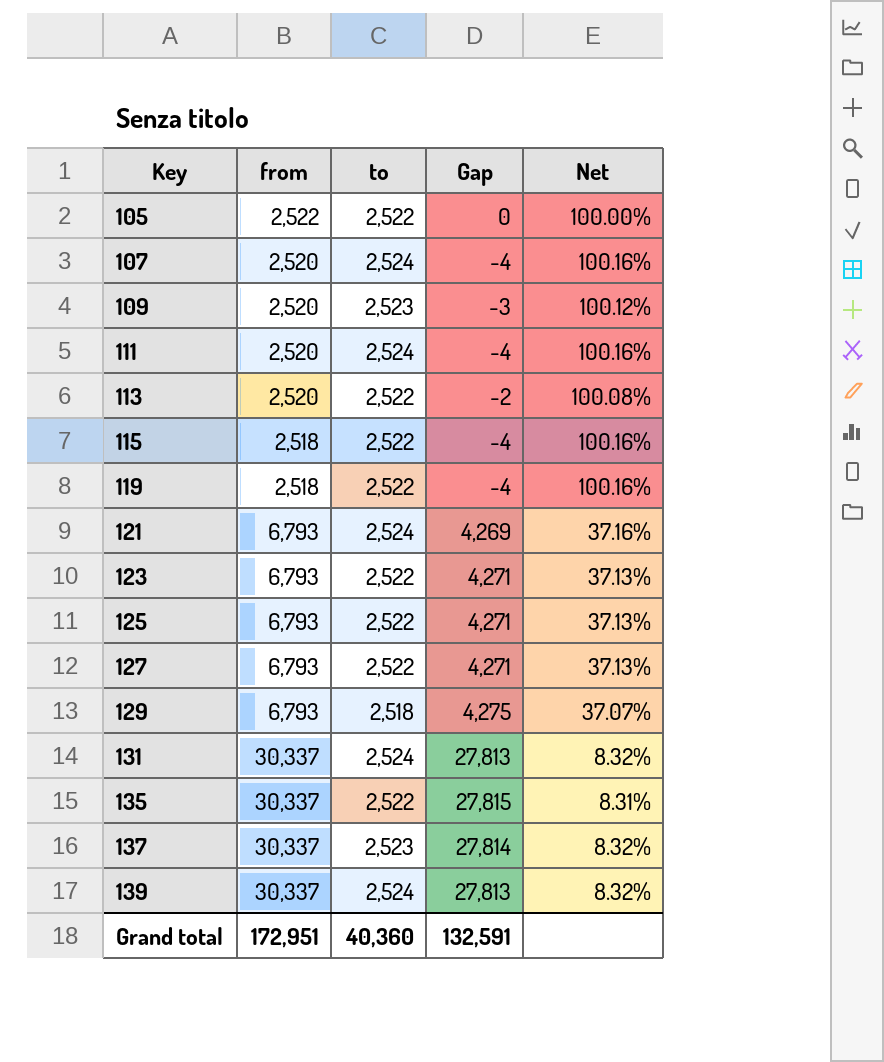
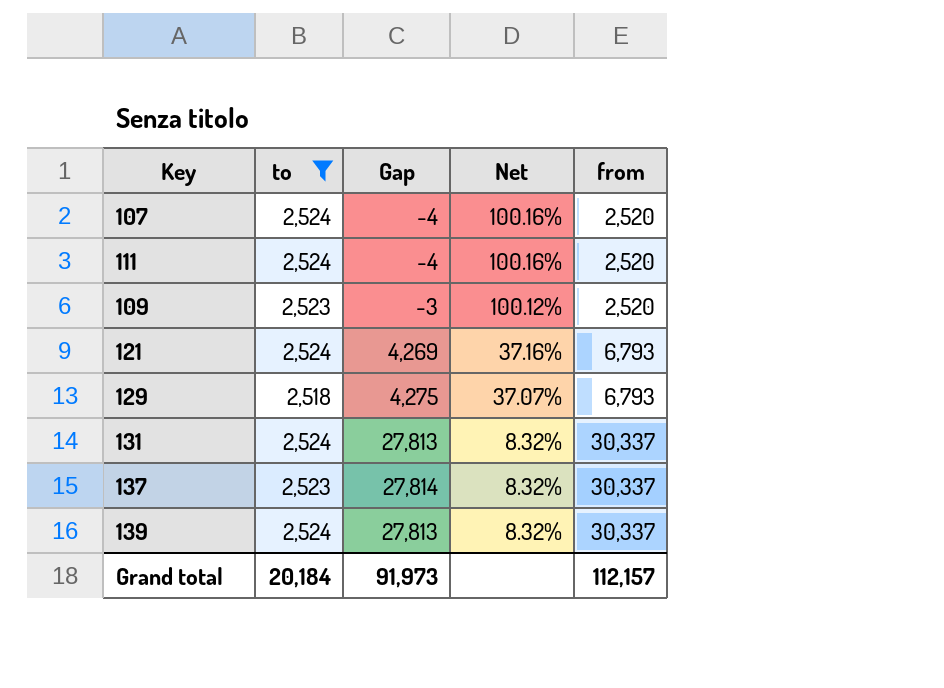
filter: none -> to != 2,522
row order: Key ascending -> Net descending
column from | position: 2 -> 5
Grand total | to: 40,360 -> 20,184
Grand total | Gap: 132,591 -> 91,973
Grand total | from: 172,951 -> 112,157

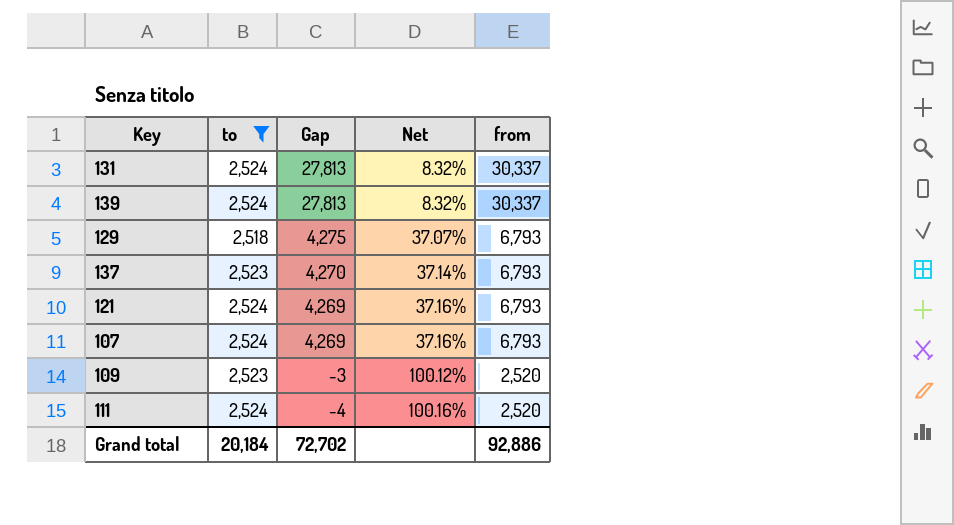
row order: Net descending -> Gap descending
137 | Gap: 27,814 -> 4,270
137 | Net: 8.32% -> 37.14%
137 | from: 30,337 -> 6,793
107 | Gap: -4 -> 4,269
107 | Net: 100.16% -> 37.16%
107 | from: 2,520 -> 6,793
Grand total | Gap: 91,973 -> 72,702
Grand total | from: 112,157 -> 92,886

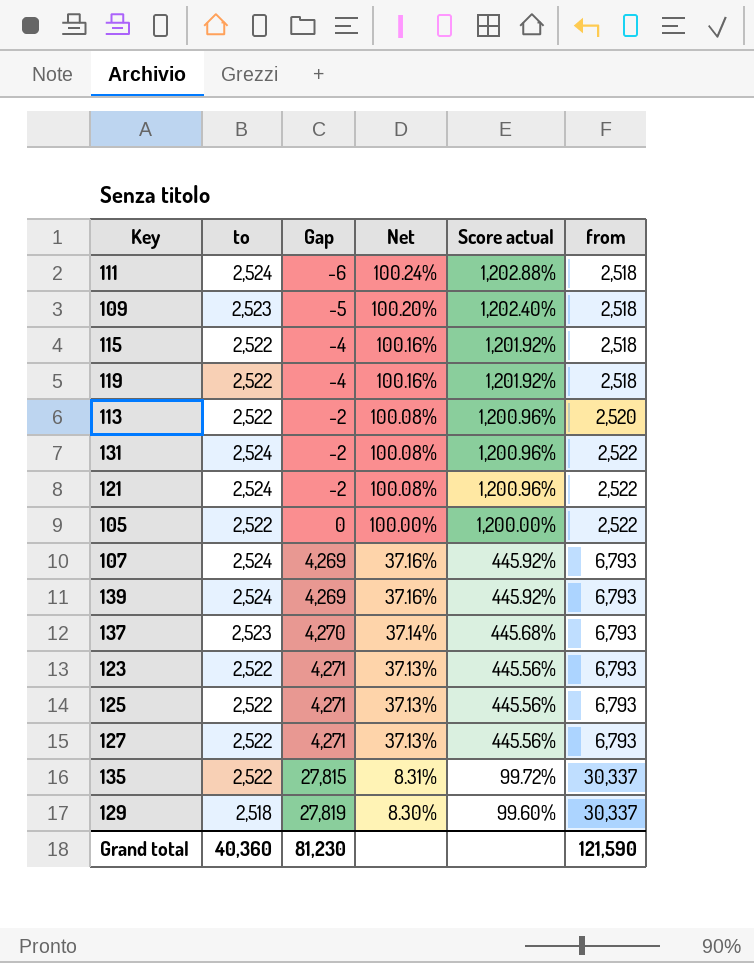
filter: to != 2,522 -> none
row order: Gap descending -> Gap ascending
column Score actual | formula: none -> [Net] * 12
111 | Gap: -4 -> -6
111 | Net: 100.16% -> 100.24%
111 | from: 2,520 -> 2,518
109 | Gap: -3 -> -5
109 | Net: 100.12% -> 100.20%
109 | from: 2,520 -> 2,518
131 | Gap: 27,813 -> -2
131 | Net: 8.32% -> 100.08%
131 | from: 30,337 -> 2,522
121 | Gap: 4,269 -> -2
121 | Net: 37.16% -> 100.08%
121 | from: 6,793 -> 2,522
139 | Gap: 27,813 -> 4,269
139 | Net: 8.32% -> 37.16%
139 | from: 30,337 -> 6,793
129 | Gap: 4,275 -> 27,819
129 | Net: 37.07% -> 8.30%
129 | from: 6,793 -> 30,337
Grand total | to: 20,184 -> 40,360
Grand total | Gap: 72,702 -> 81,230
Grand total | from: 92,886 -> 121,590

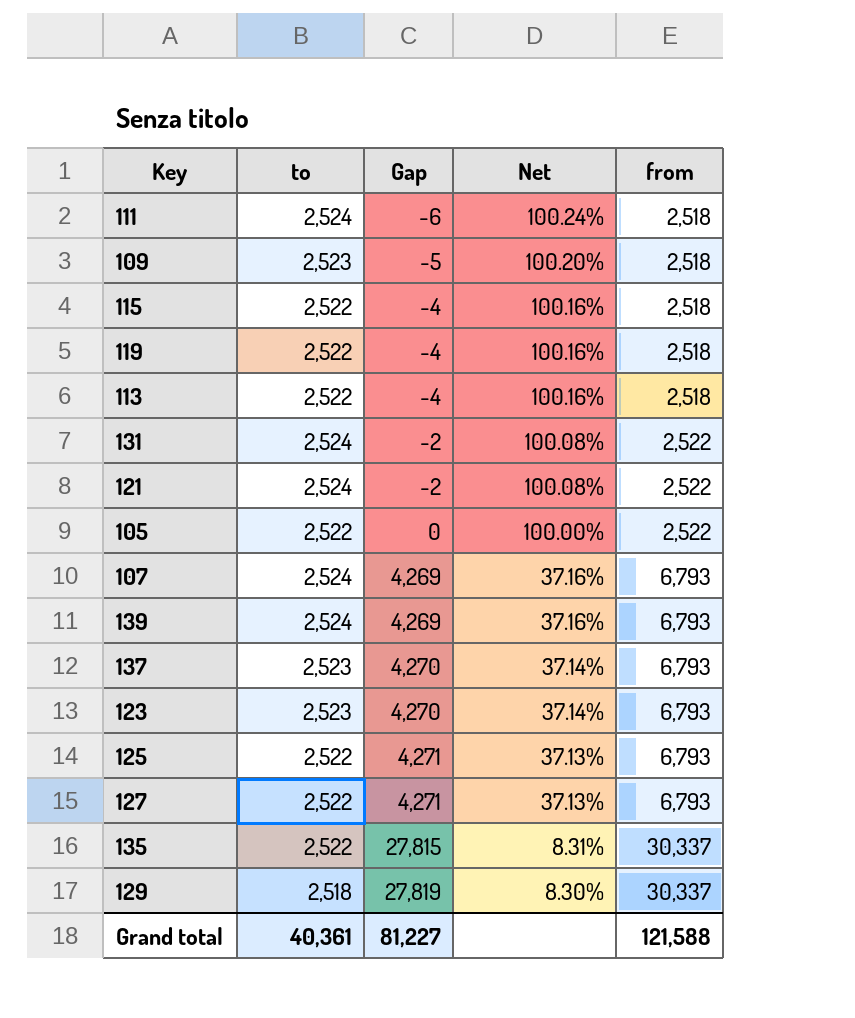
column Score actual | formula: [Net] * 12 -> none
113 | Gap: -2 -> -4
113 | Net: 100.08% -> 100.16%
113 | from: 2,520 -> 2,518
123 | to: 2,522 -> 2,523
123 | Gap: 4,271 -> 4,270
123 | Net: 37.13% -> 37.14%
Grand total | to: 40,360 -> 40,361
Grand total | Gap: 81,230 -> 81,227
Grand total | from: 121,590 -> 121,588

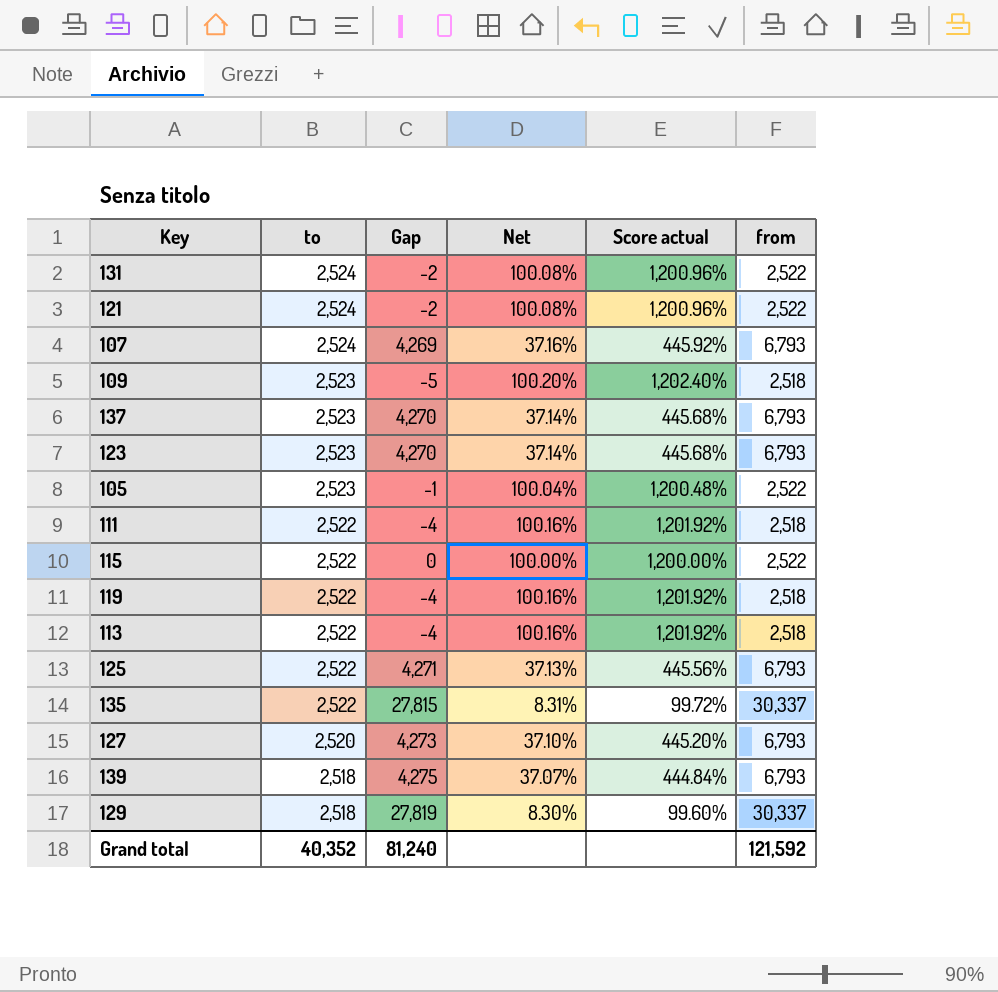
row order: Gap ascending -> to descending
column Score actual | formula: none -> [Net] * 12
105 | to: 2,522 -> 2,523
105 | Gap: 0 -> -1
105 | Net: 100.00% -> 100.04%
111 | to: 2,524 -> 2,522
111 | Gap: -6 -> -4
111 | Net: 100.24% -> 100.16%
115 | Gap: -4 -> 0
115 | Net: 100.16% -> 100.00%
115 | from: 2,518 -> 2,522
127 | to: 2,522 -> 2,520
127 | Gap: 4,271 -> 4,273
127 | Net: 37.13% -> 37.10%
139 | to: 2,524 -> 2,518
139 | Gap: 4,269 -> 4,275
139 | Net: 37.16% -> 37.07%
Grand total | to: 40,361 -> 40,352
Grand total | Gap: 81,227 -> 81,240
Grand total | from: 121,588 -> 121,592

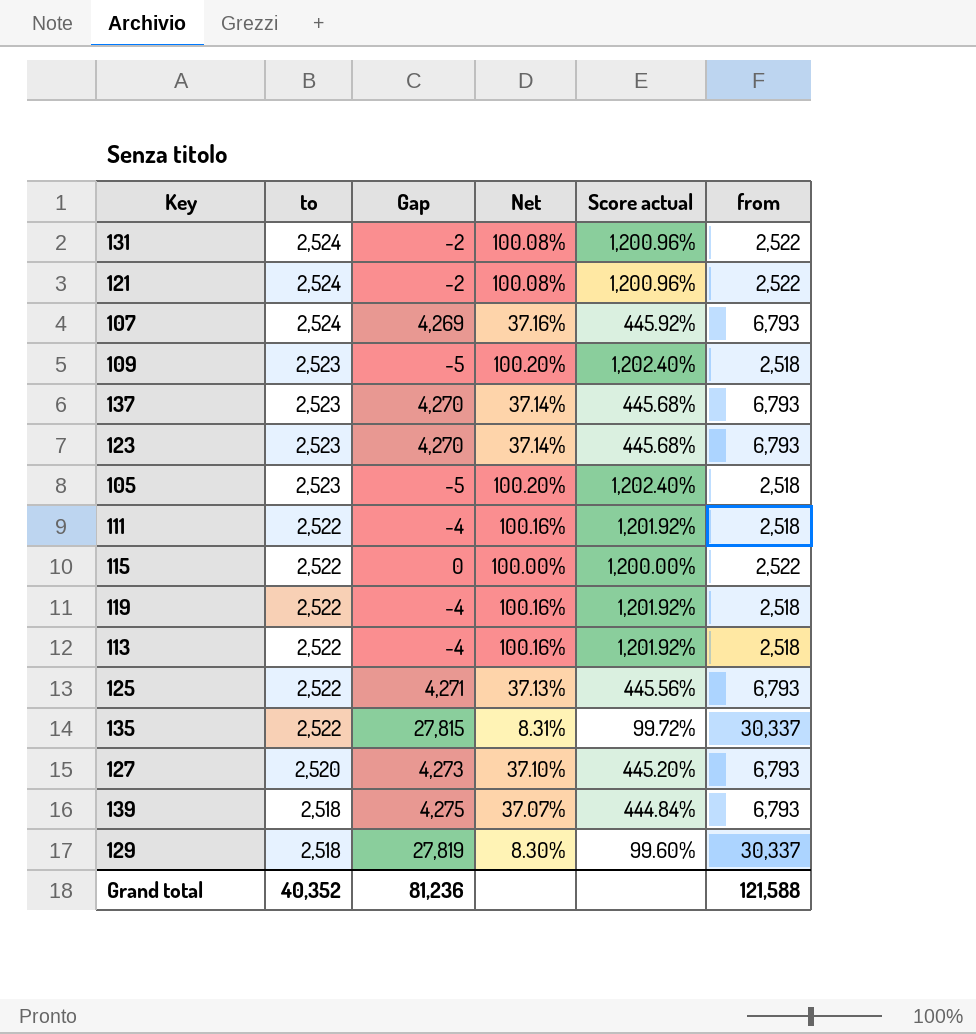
105 | Gap: -1 -> -5
105 | Net: 100.04% -> 100.20%
105 | Score actual: 1,200.48% -> 1,202.40%
105 | from: 2,522 -> 2,518
Grand total | Gap: 81,240 -> 81,236
Grand total | from: 121,592 -> 121,588

